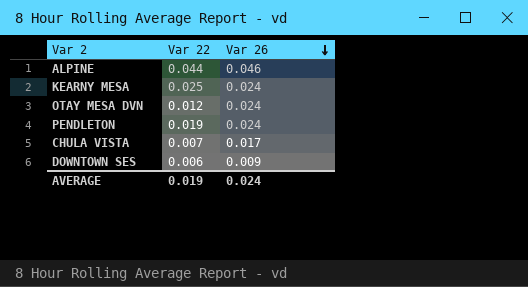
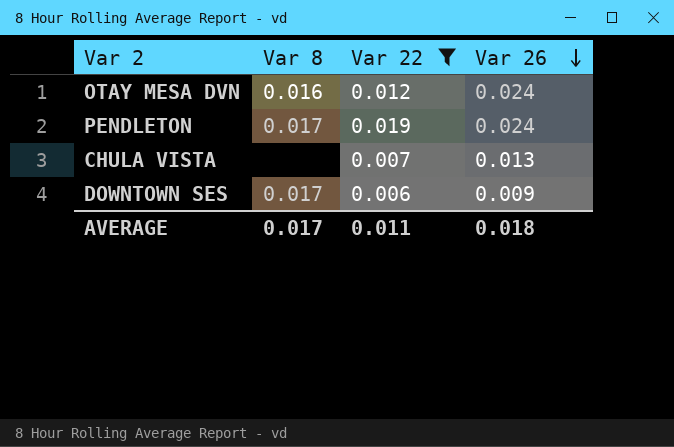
filter: none -> Var 22 <= 0.019
column Var 8 | position: none -> 2
CHULA VISTA | Var 26: 0.017 -> 0.013
AVERAGE | Var 22: 0.019 -> 0.011
AVERAGE | Var 26: 0.024 -> 0.018

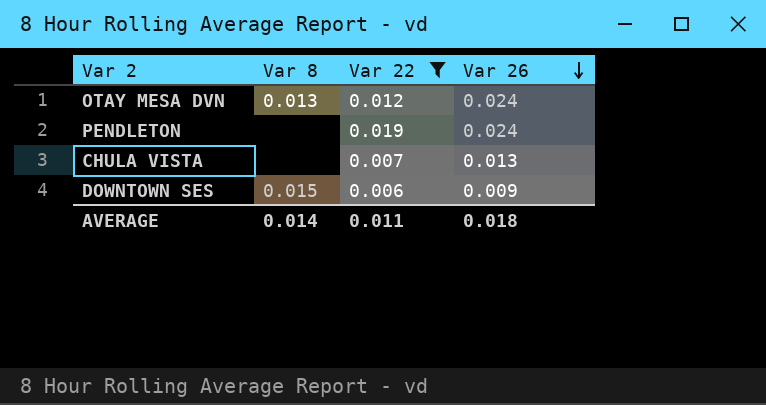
OTAY MESA DVN | Var 8: 0.016 -> 0.013
PENDLETON | Var 8: 0.017 -> none
DOWNTOWN SES | Var 8: 0.017 -> 0.015
AVERAGE | Var 8: 0.017 -> 0.014

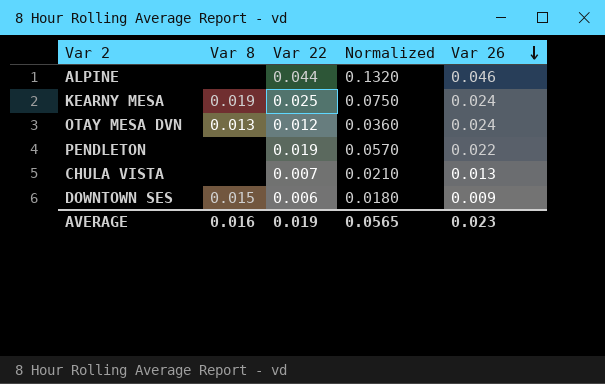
filter: Var 22 <= 0.019 -> none
column Normalized | formula: none -> [Var 22] * 3
PENDLETON | Var 26: 0.024 -> 0.022
AVERAGE | Var 8: 0.014 -> 0.016
AVERAGE | Var 22: 0.011 -> 0.019
AVERAGE | Var 26: 0.018 -> 0.023

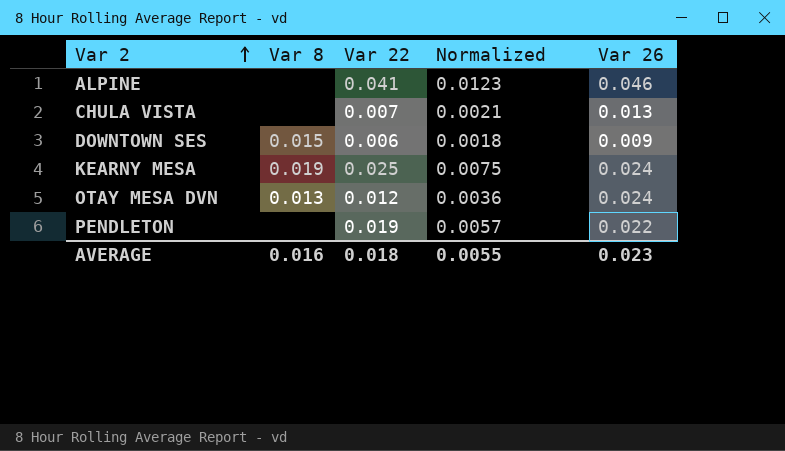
row order: Var 26 descending -> Var 2 ascending
column Normalized | formula: [Var 22] * 3 -> [Var 22] * 0.3
ALPINE | Var 22: 0.044 -> 0.041
AVERAGE | Var 22: 0.019 -> 0.018
AVERAGE | Normalized: 0.0565 -> 0.0055

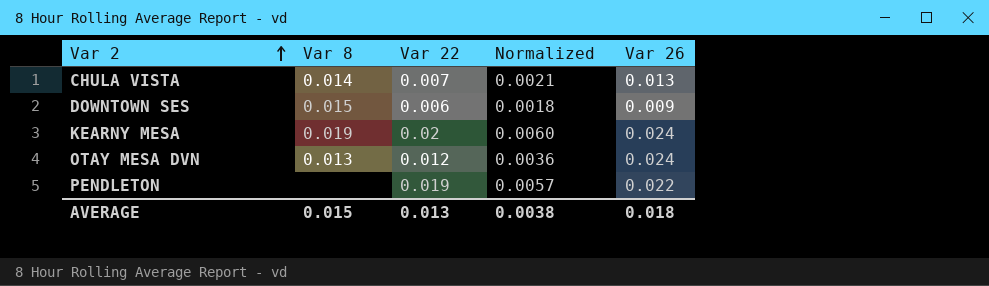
row ALPINE: none | 0.041 | 0.0123 | 0.046 -> none
CHULA VISTA | Var 8: none -> 0.014
KEARNY MESA | Var 22: 0.025 -> 0.02
KEARNY MESA | Normalized: 0.0075 -> 0.0060
AVERAGE | Var 8: 0.016 -> 0.015
AVERAGE | Var 22: 0.018 -> 0.013
AVERAGE | Normalized: 0.0055 -> 0.0038
AVERAGE | Var 26: 0.023 -> 0.018

